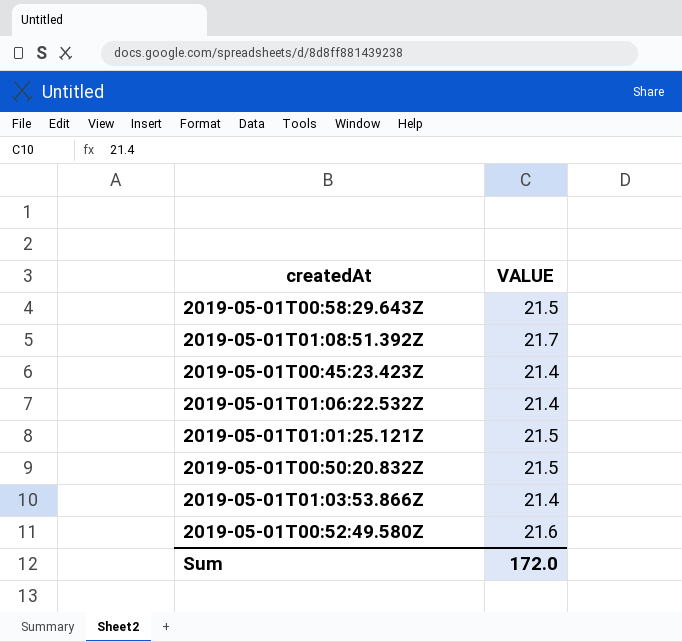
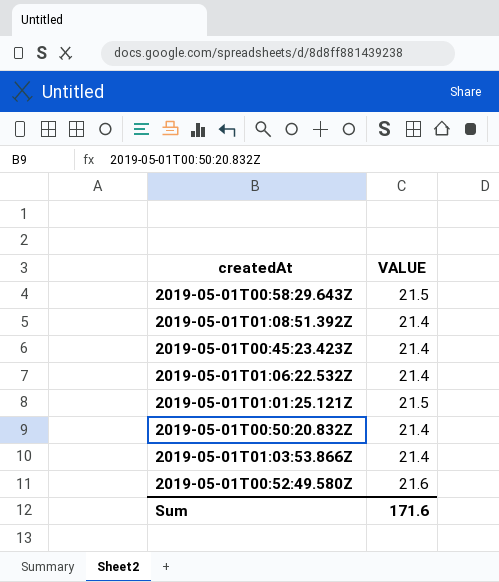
2019-05-01T01:08:51.392Z | VALUE: 21.7 -> 21.4
2019-05-01T00:50:20.832Z | VALUE: 21.5 -> 21.4
Sum | VALUE: 172.0 -> 171.6

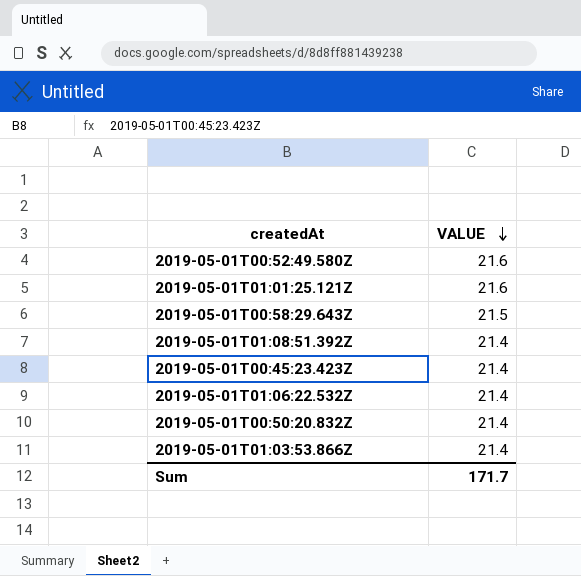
row order: none -> VALUE descending
2019-05-01T01:01:25.121Z | VALUE: 21.5 -> 21.6
Sum | VALUE: 171.6 -> 171.7

